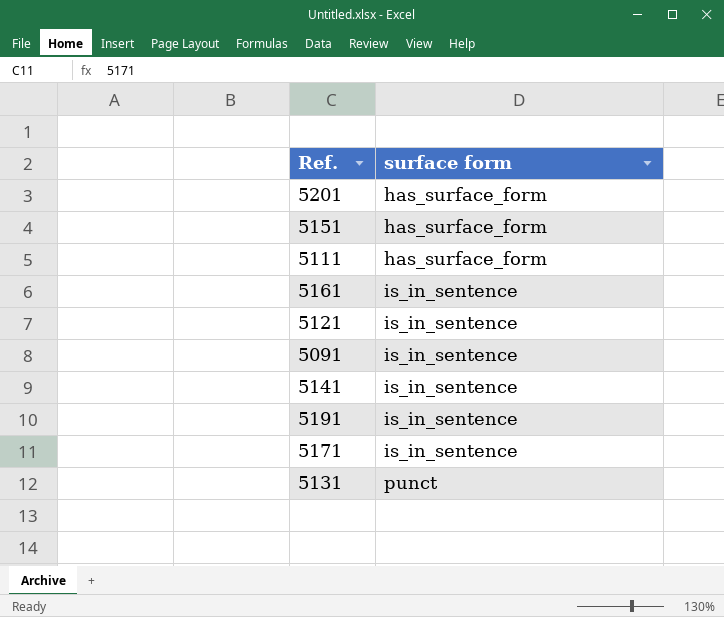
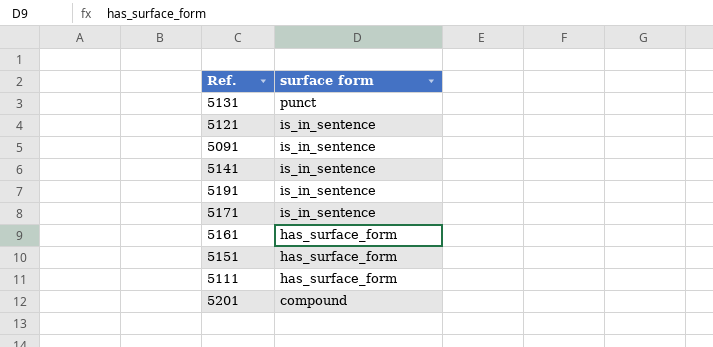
row order: surface form ascending -> surface form descending
5161 | surface form: is_in_sentence -> has_surface_form
5201 | surface form: has_surface_form -> compound

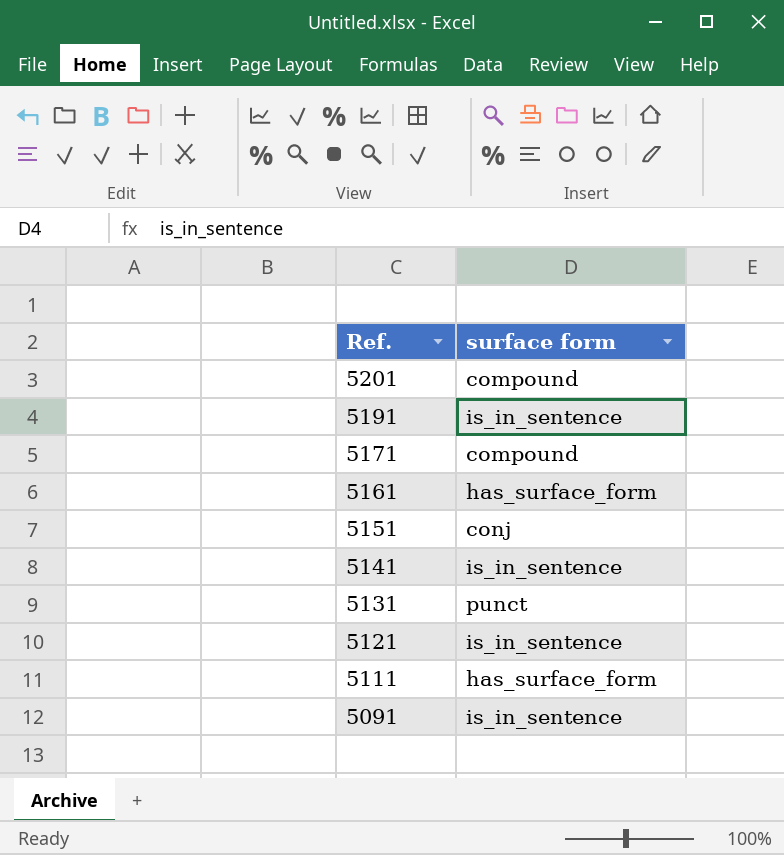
row order: surface form descending -> Ref. descending
5171 | surface form: is_in_sentence -> compound
5151 | surface form: has_surface_form -> conj

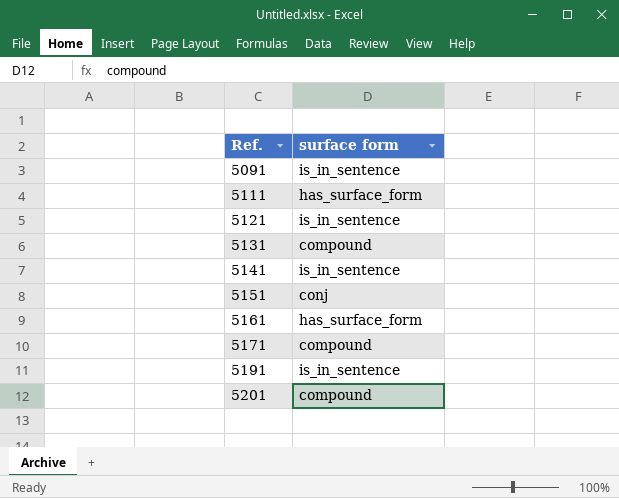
row order: Ref. descending -> Ref. ascending
5131 | surface form: punct -> compound

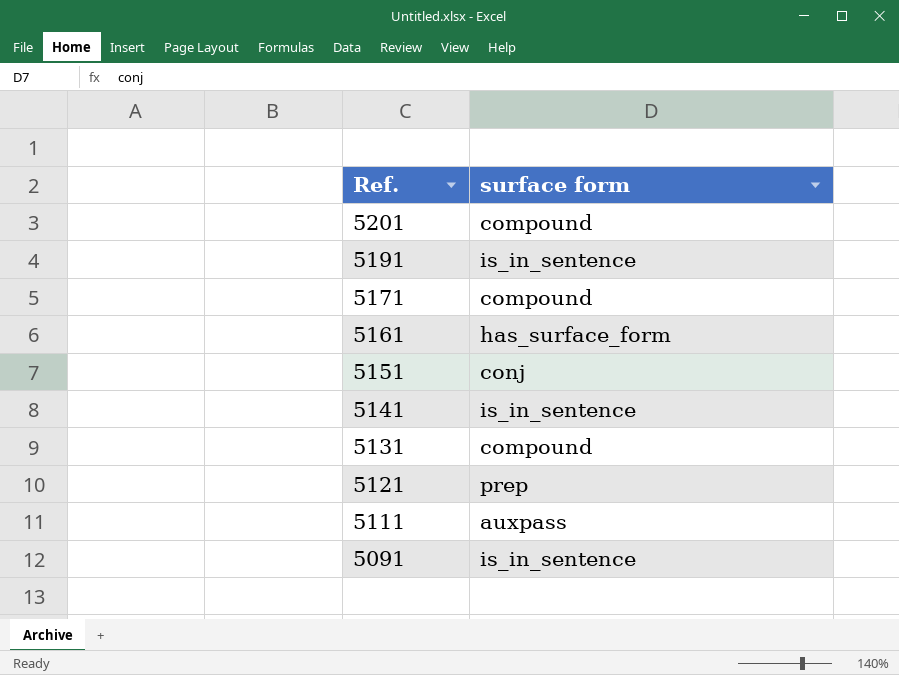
row order: Ref. ascending -> Ref. descending
5121 | surface form: is_in_sentence -> prep
5111 | surface form: has_surface_form -> auxpass

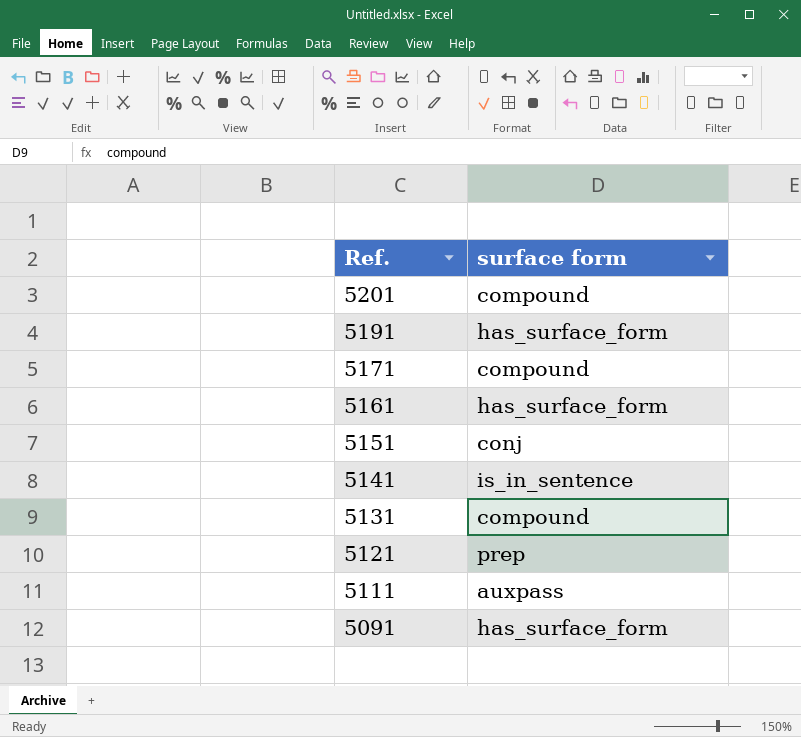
5191 | surface form: is_in_sentence -> has_surface_form
5091 | surface form: is_in_sentence -> has_surface_form

